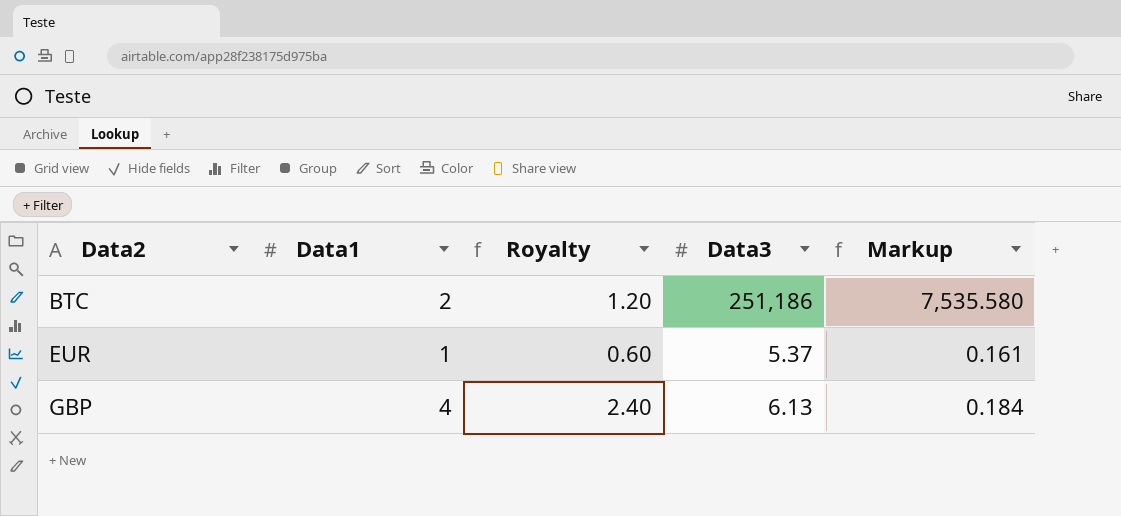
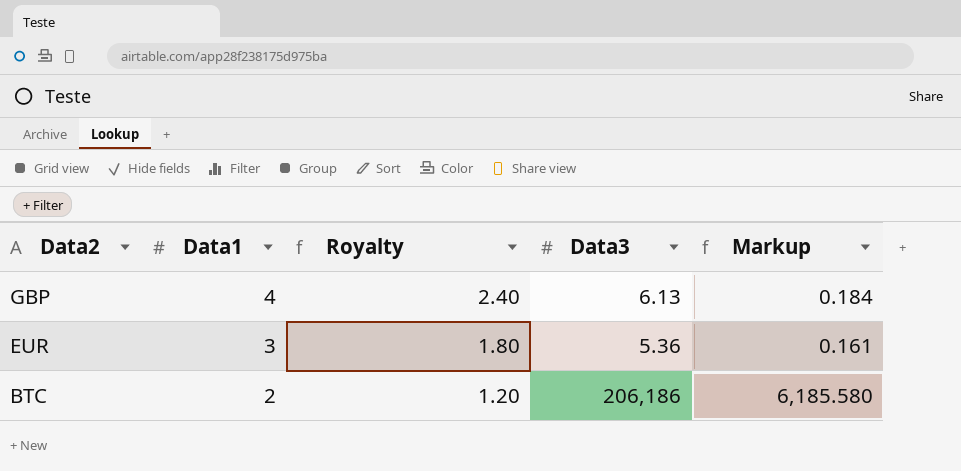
row order: Data2 ascending -> Data2 descending
EUR | Data1: 1 -> 3
EUR | Royalty: 0.60 -> 1.80
EUR | Data3: 5.37 -> 5.36
BTC | Data3: 251,186 -> 206,186
BTC | Markup: 7,535.580 -> 6,185.580

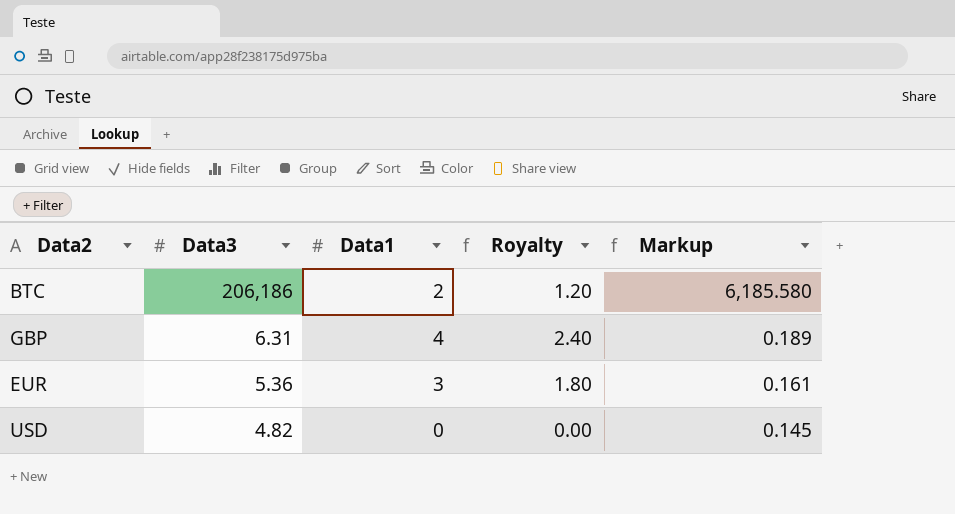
row order: Data2 descending -> Data3 descending
column Data3 | position: 4 -> 2
GBP | Data3: 6.13 -> 6.31
GBP | Markup: 0.184 -> 0.189
row USD: none -> 4.82 | 0 | 0.00 | 0.145

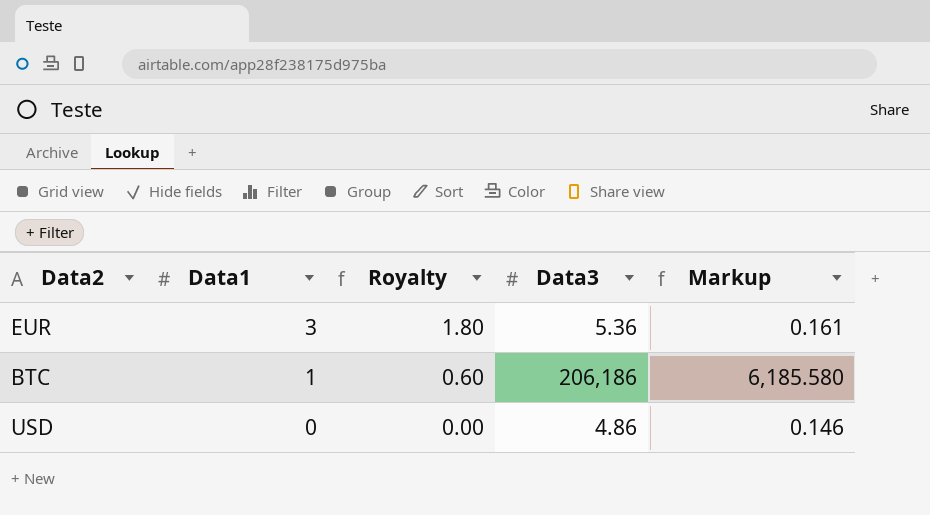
row order: Data3 descending -> Data1 descending
column Data3 | position: 2 -> 4
row GBP: 6.31 | 4 | 2.40 | 0.189 -> none
BTC | Data1: 2 -> 1
BTC | Royalty: 1.20 -> 0.60
USD | Data3: 4.82 -> 4.86
USD | Markup: 0.145 -> 0.146

